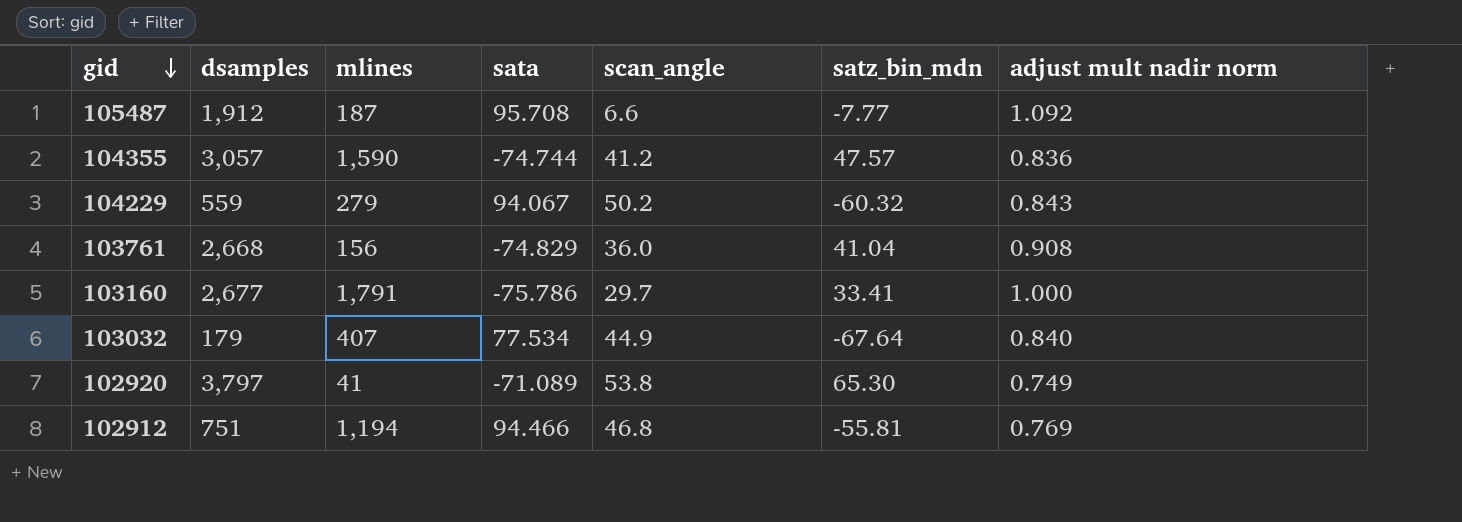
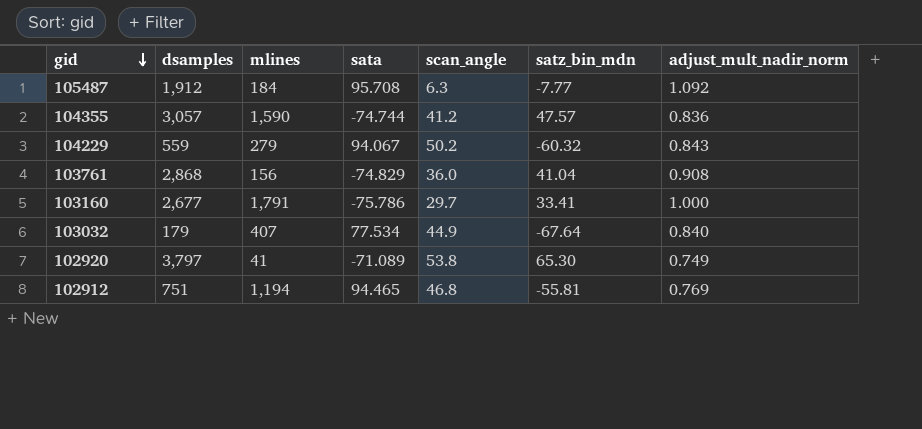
column name: adjust mult nadir norm -> adjust_mult_nadir_norm
105487 | mlines: 187 -> 184
105487 | scan_angle: 6.6 -> 6.3
103761 | dsamples: 2,668 -> 2,868
102912 | sata: 94.466 -> 94.465

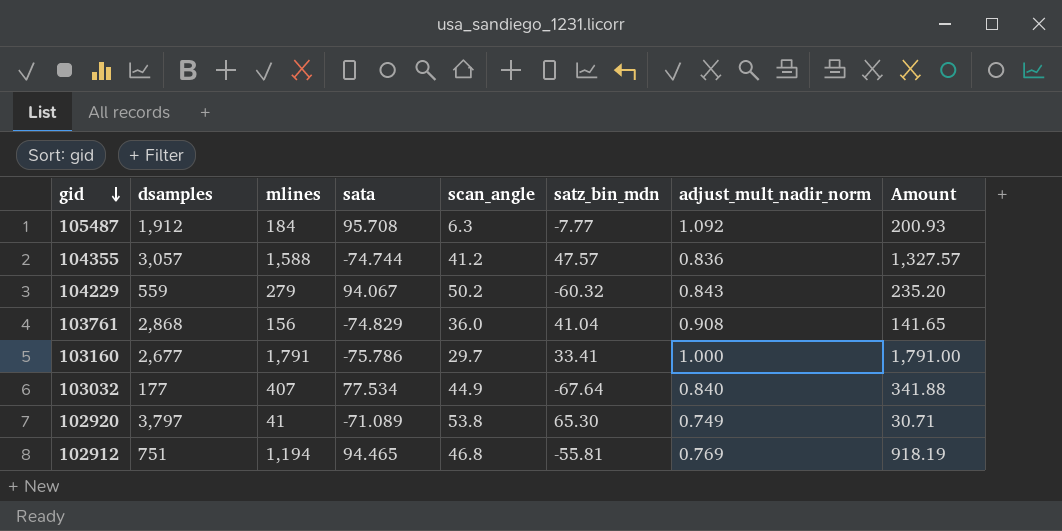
column Amount | formula: none -> [mlines] * [adjust_mult_nadir_norm]
104355 | mlines: 1,590 -> 1,588
103032 | dsamples: 179 -> 177

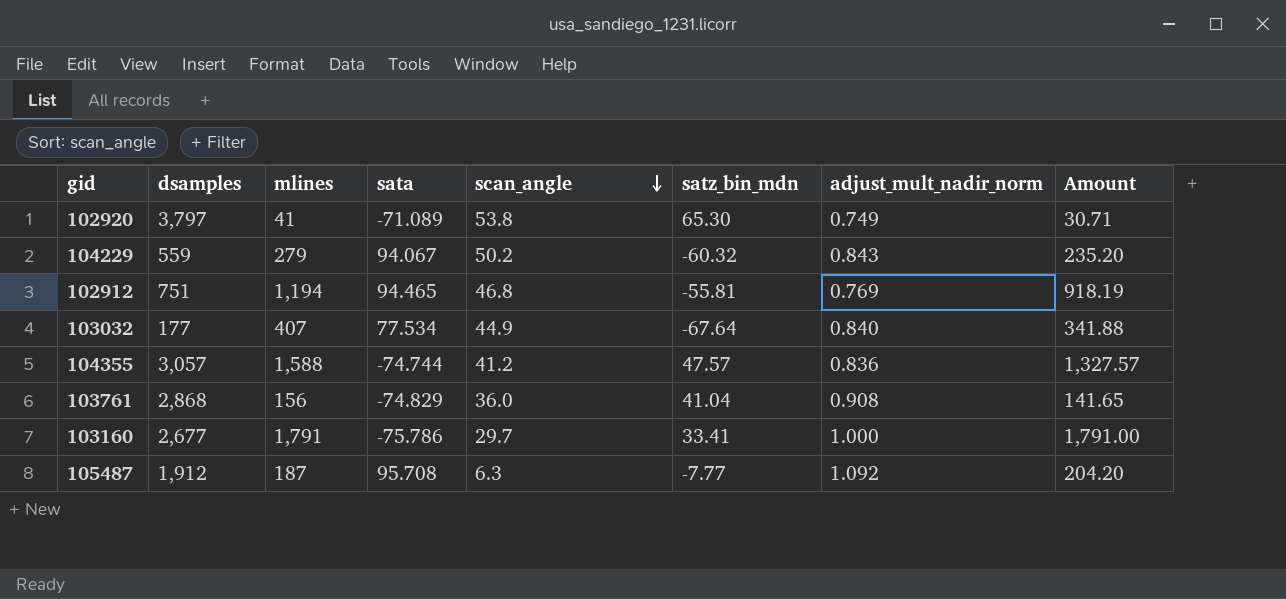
row order: gid descending -> scan_angle descending
105487 | mlines: 184 -> 187
105487 | Amount: 200.93 -> 204.20

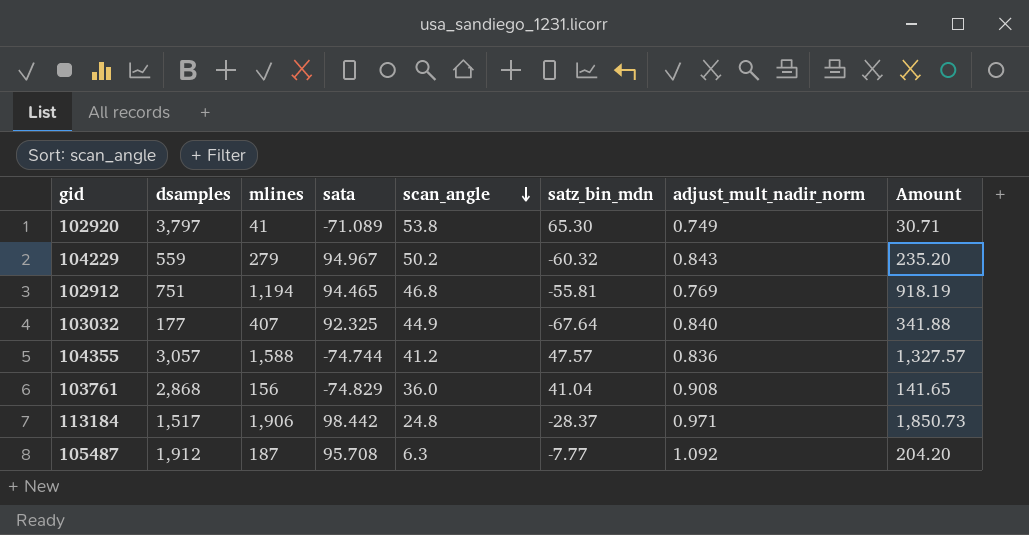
row 103160: 2,677 | 1,791 | -75.786 | 29.7 | 33.41 | 1.000 | 1,791.00 -> none
104229 | sata: 94.067 -> 94.967
103032 | sata: 77.534 -> 92.325
row 113184: none -> 1,517 | 1,906 | 98.442 | 24.8 | -28.37 | 0.971 | 1,850.73

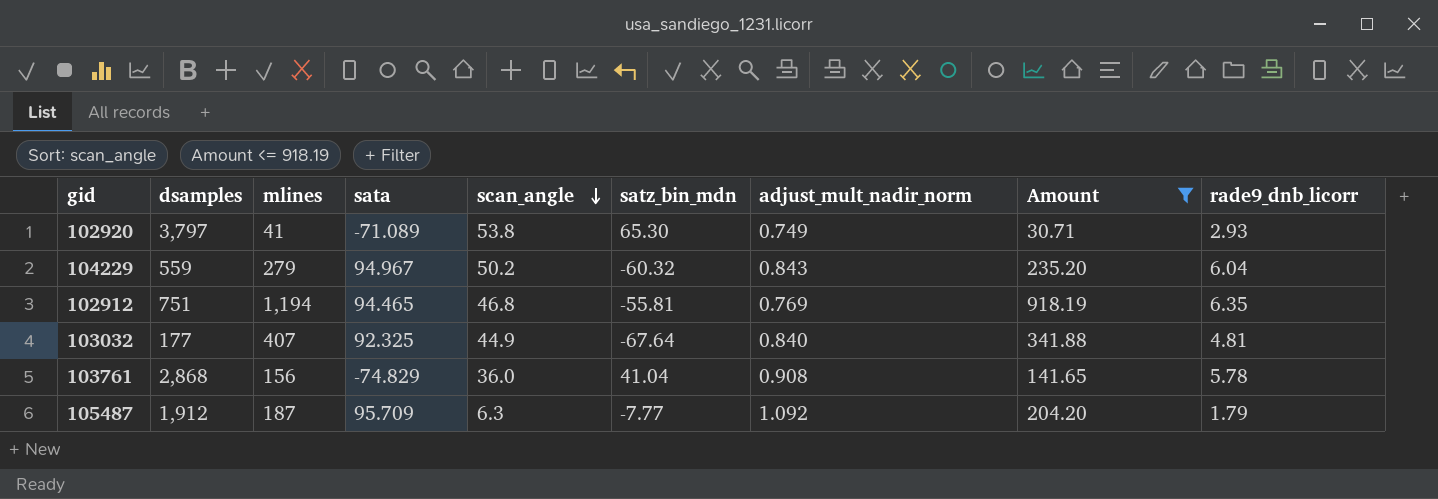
filter: none -> Amount <= 918.19
column rade9_dnb_licorr | position: none -> 9
105487 | sata: 95.708 -> 95.709

